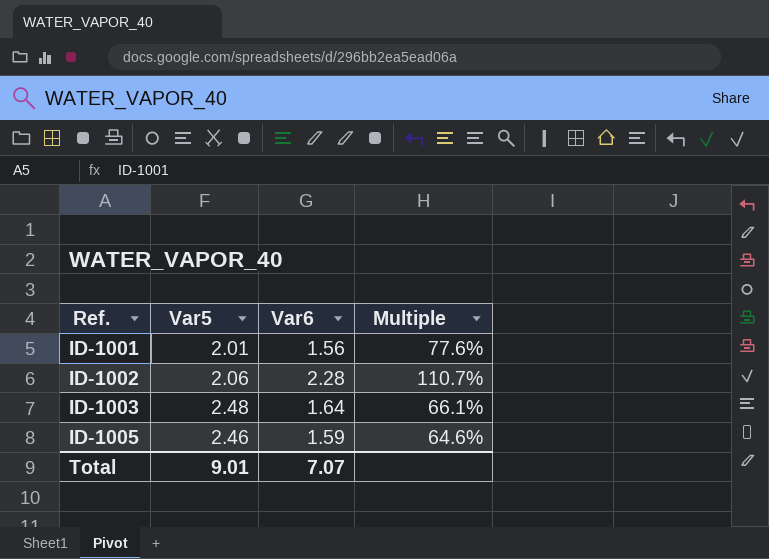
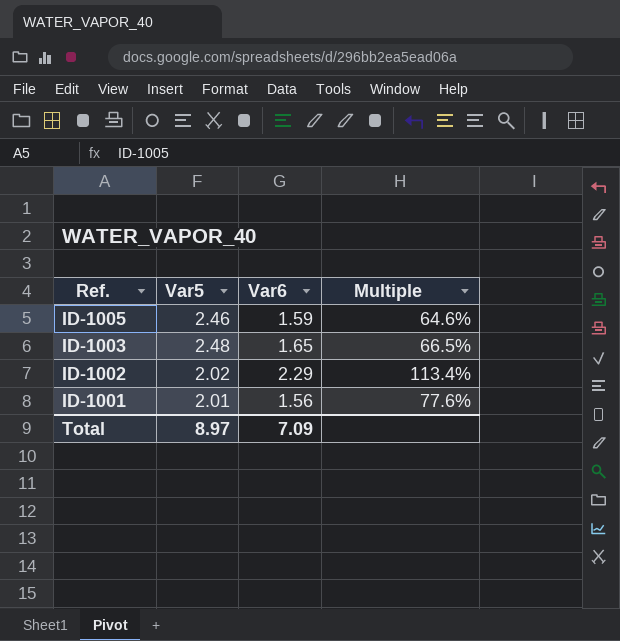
row order: Ref. ascending -> Ref. descending
ID-1003 | Var6: 1.64 -> 1.65
ID-1003 | Multiple: 66.1% -> 66.5%
ID-1002 | Var5: 2.06 -> 2.02
ID-1002 | Var6: 2.28 -> 2.29
ID-1002 | Multiple: 110.7% -> 113.4%
Total | Var5: 9.01 -> 8.97
Total | Var6: 7.07 -> 7.09

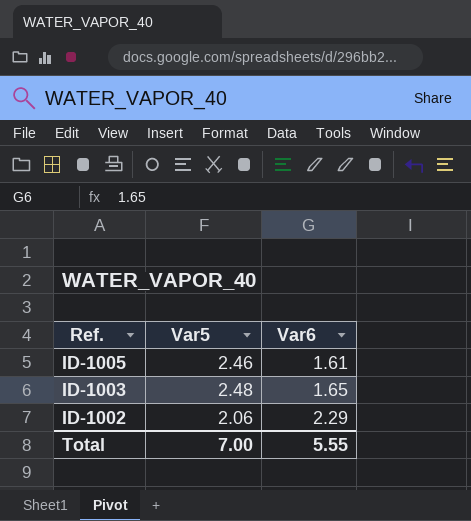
column Multiple | formula: [Var6] / [Var5] -> none
row ID-1001: 2.01 | 1.56 | 77.6% -> none
ID-1005 | Var6: 1.59 -> 1.61
ID-1002 | Var5: 2.02 -> 2.06
Total | Var5: 8.97 -> 7.00
Total | Var6: 7.09 -> 5.55

